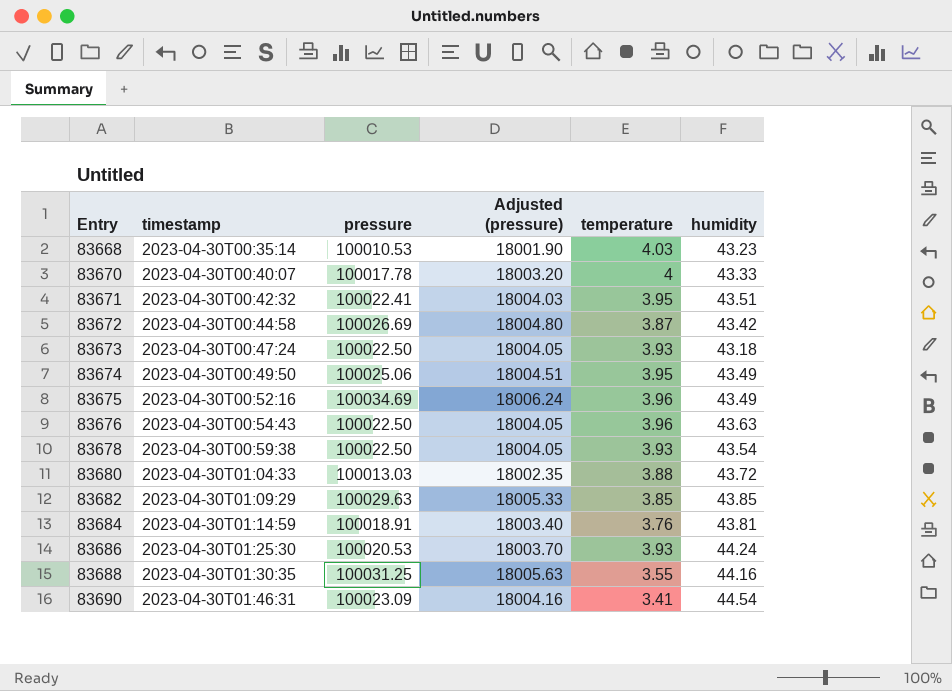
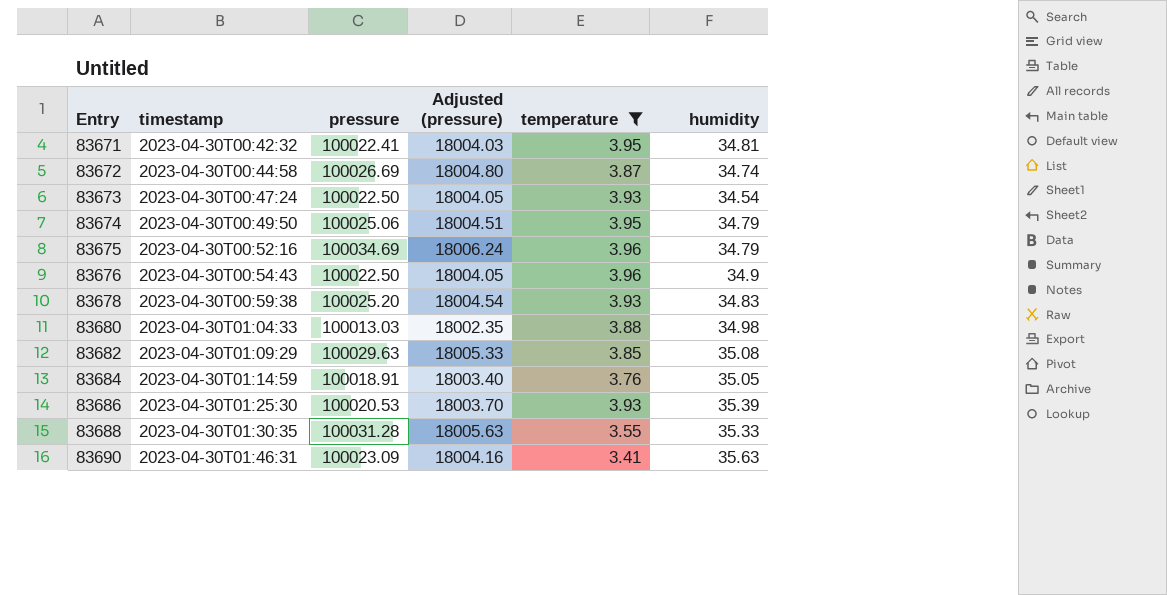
filter: none -> temperature <= 3.96
83671 | humidity: 43.51 -> 34.81
83672 | humidity: 43.42 -> 34.74
83673 | humidity: 43.18 -> 34.54
83674 | humidity: 43.49 -> 34.79
83675 | humidity: 43.49 -> 34.79
83676 | humidity: 43.63 -> 34.9
83678 | pressure: 100022.50 -> 100025.20
83678 | Adjusted (pressure): 18004.05 -> 18004.54
83678 | humidity: 43.54 -> 34.83
83680 | humidity: 43.72 -> 34.98
83682 | humidity: 43.85 -> 35.08
83684 | humidity: 43.81 -> 35.05
83686 | humidity: 44.24 -> 35.39
83688 | pressure: 100031.25 -> 100031.28
83688 | humidity: 44.16 -> 35.33
83690 | humidity: 44.54 -> 35.63

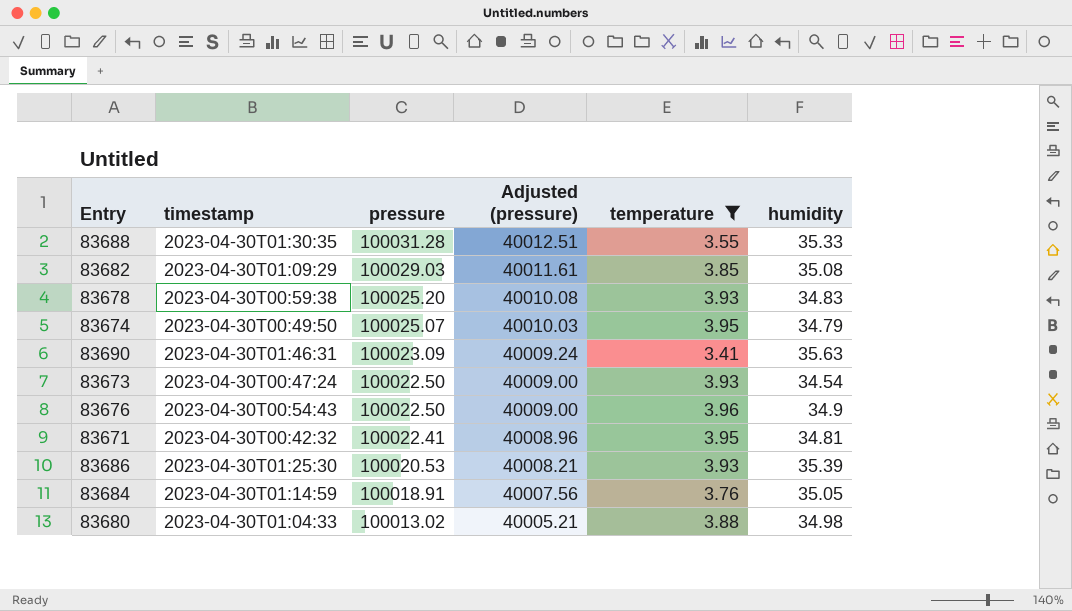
row order: Entry ascending -> pressure descending
column Adjusted (pressure) | formula: [pressure] * 0.18 -> [pressure] * 0.4
row 83672: 2023-04-30T00:44:58 | 100026.69 | 18004.80 | 3.87 | 34.74 -> none
row 83675: 2023-04-30T00:52:16 | 100034.69 | 18006.24 | 3.96 | 34.79 -> none
83682 | pressure: 100029.63 -> 100029.03
83674 | pressure: 100025.06 -> 100025.07
83680 | pressure: 100013.03 -> 100013.02

